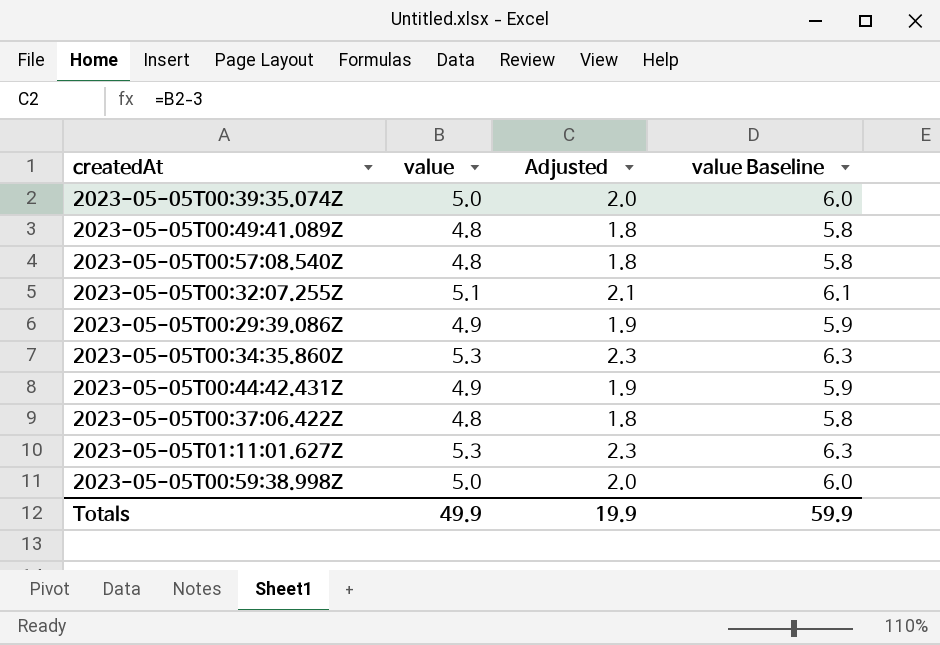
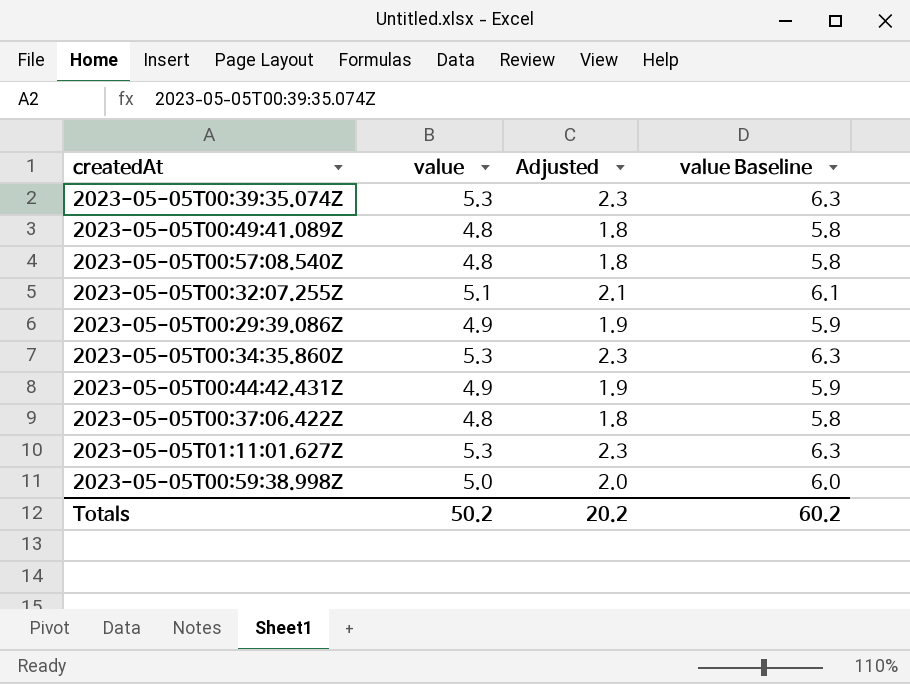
2023-05-05T00:39:35.074Z | value: 5.0 -> 5.3
2023-05-05T00:39:35.074Z | Adjusted: 2.0 -> 2.3
2023-05-05T00:39:35.074Z | value Baseline: 6.0 -> 6.3
Totals | value: 49.9 -> 50.2
Totals | Adjusted: 19.9 -> 20.2
Totals | value Baseline: 59.9 -> 60.2

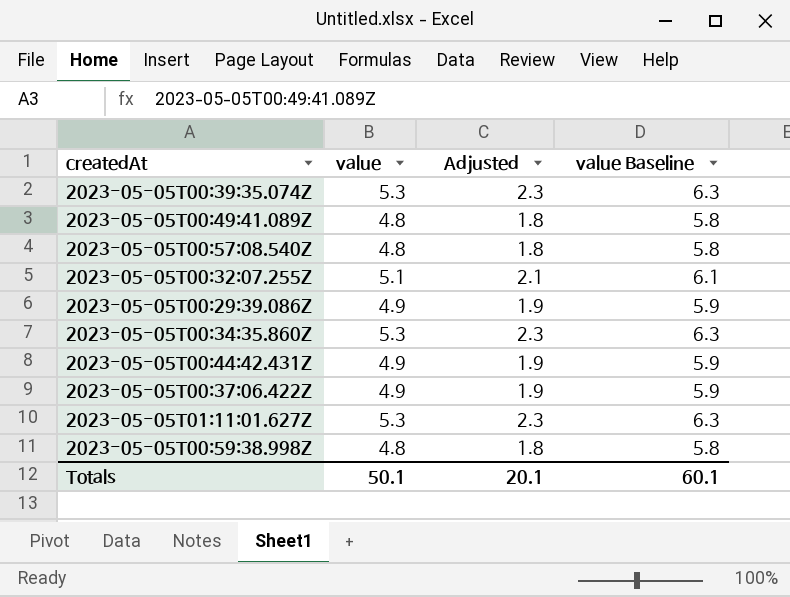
2023-05-05T00:37:06.422Z | value: 4.8 -> 4.9
2023-05-05T00:37:06.422Z | Adjusted: 1.8 -> 1.9
2023-05-05T00:37:06.422Z | value Baseline: 5.8 -> 5.9
2023-05-05T00:59:38.998Z | value: 5.0 -> 4.8
2023-05-05T00:59:38.998Z | Adjusted: 2.0 -> 1.8
2023-05-05T00:59:38.998Z | value Baseline: 6.0 -> 5.8
Totals | value: 50.2 -> 50.1
Totals | Adjusted: 20.2 -> 20.1
Totals | value Baseline: 60.2 -> 60.1

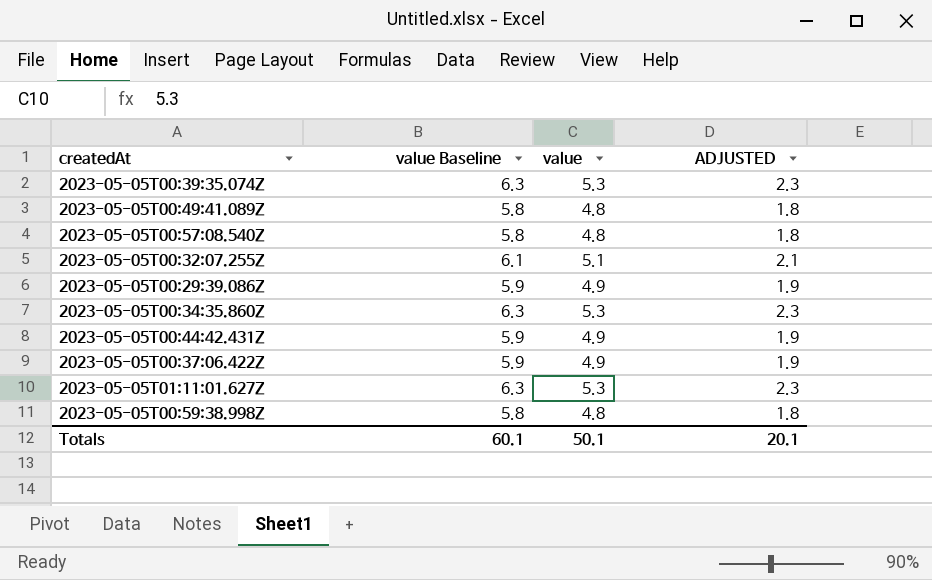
column value Baseline | position: 4 -> 2
column name: Adjusted -> ADJUSTED

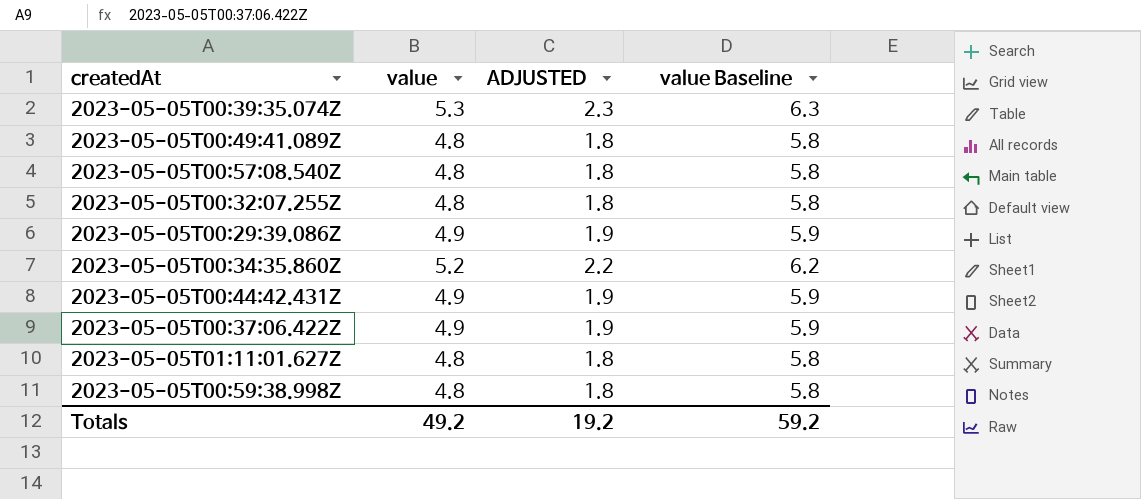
column value Baseline | position: 2 -> 4
2023-05-05T00:32:07.255Z | value: 5.1 -> 4.8
2023-05-05T00:32:07.255Z | ADJUSTED: 2.1 -> 1.8
2023-05-05T00:32:07.255Z | value Baseline: 6.1 -> 5.8
2023-05-05T00:34:35.860Z | value: 5.3 -> 5.2
2023-05-05T00:34:35.860Z | ADJUSTED: 2.3 -> 2.2
2023-05-05T00:34:35.860Z | value Baseline: 6.3 -> 6.2
2023-05-05T01:11:01.627Z | value: 5.3 -> 4.8
2023-05-05T01:11:01.627Z | ADJUSTED: 2.3 -> 1.8
2023-05-05T01:11:01.627Z | value Baseline: 6.3 -> 5.8
Totals | value: 50.1 -> 49.2
Totals | ADJUSTED: 20.1 -> 19.2
Totals | value Baseline: 60.1 -> 59.2

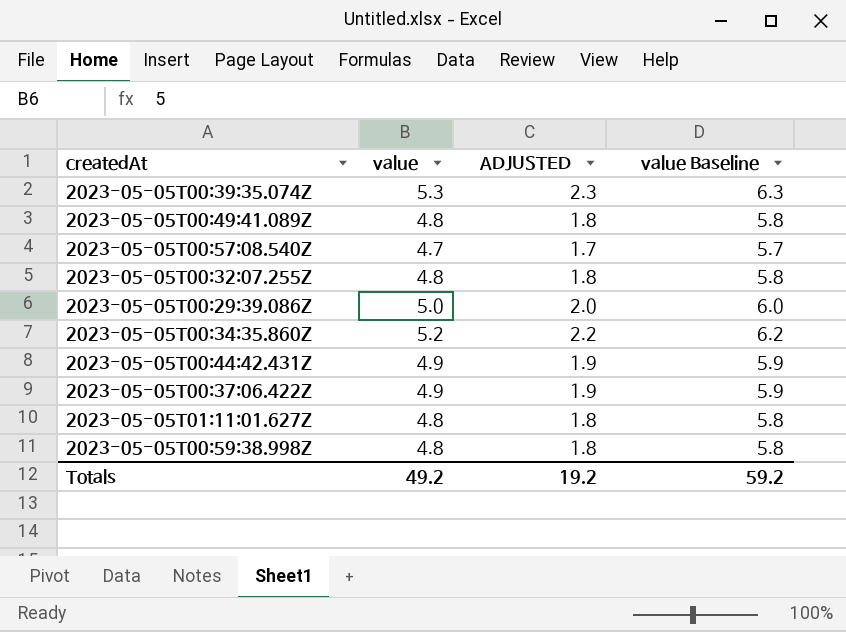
2023-05-05T00:57:08.540Z | value: 4.8 -> 4.7
2023-05-05T00:57:08.540Z | ADJUSTED: 1.8 -> 1.7
2023-05-05T00:57:08.540Z | value Baseline: 5.8 -> 5.7
2023-05-05T00:29:39.086Z | value: 4.9 -> 5.0
2023-05-05T00:29:39.086Z | ADJUSTED: 1.9 -> 2.0
2023-05-05T00:29:39.086Z | value Baseline: 5.9 -> 6.0

